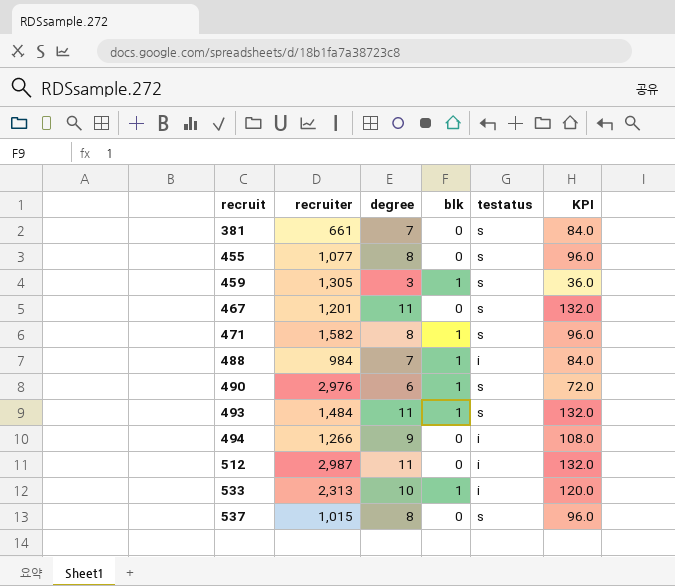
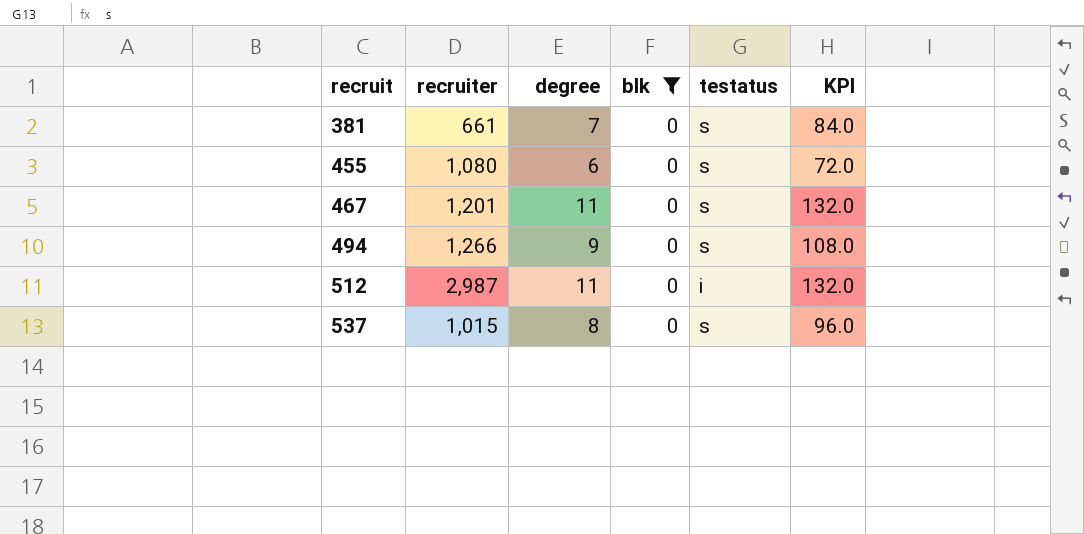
filter: none -> blk = 0
455 | recruiter: 1,077 -> 1,080
455 | degree: 8 -> 6
455 | KPI: 96.0 -> 72.0
494 | testatus: i -> s

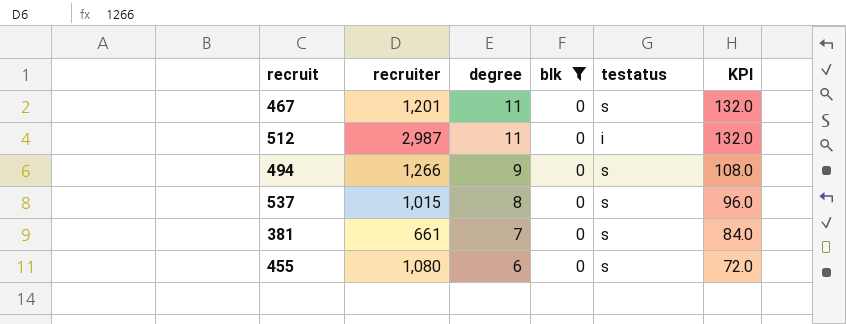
row order: recruit ascending -> degree descending

